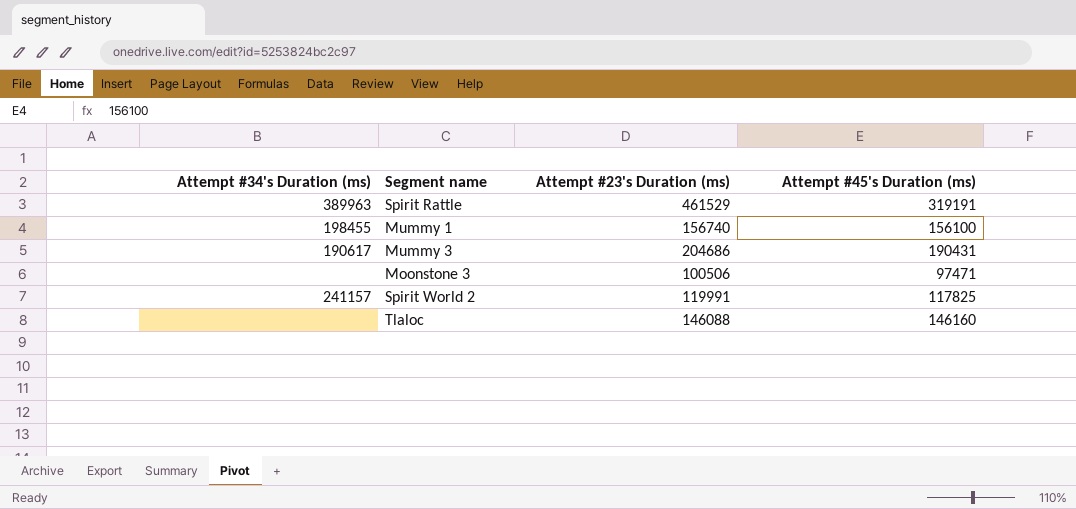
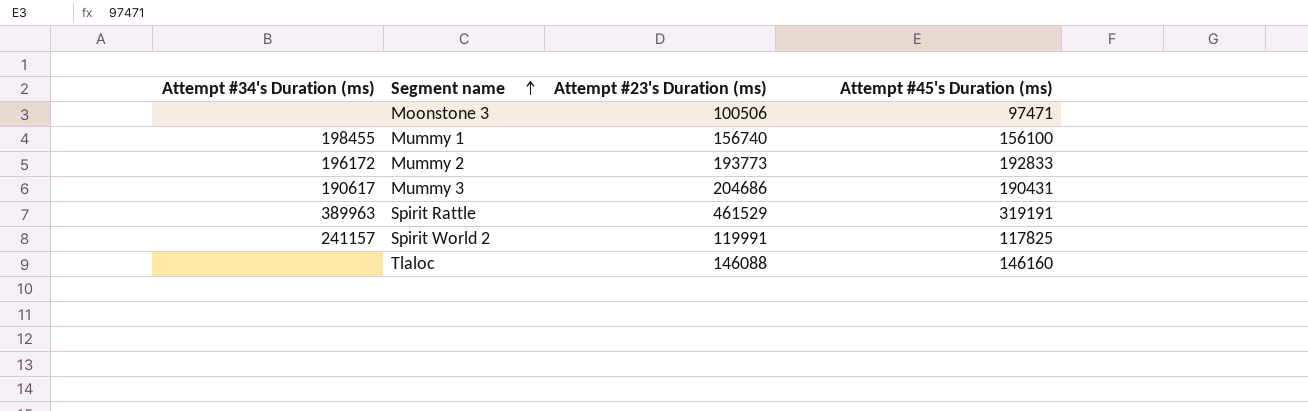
row order: none -> Segment name ascending
row Mummy 2: none -> 196172 | 193773 | 192833

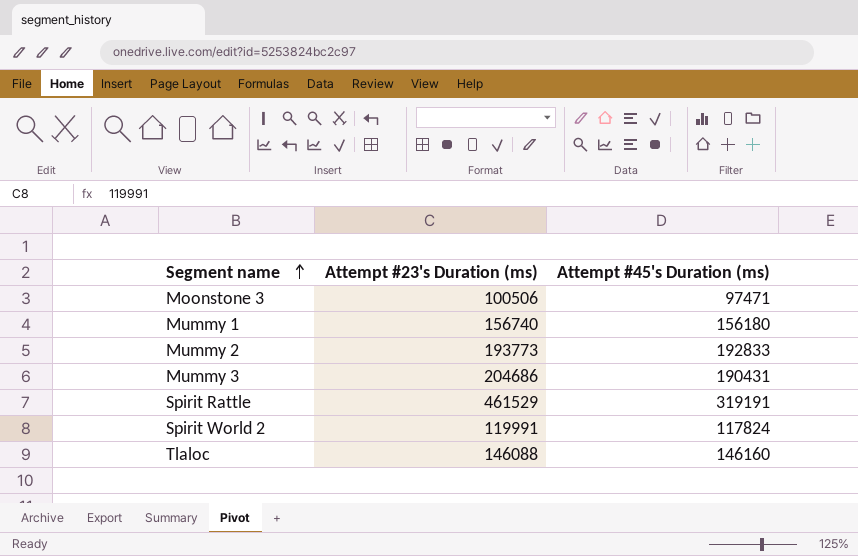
column Attempt #34's Duration (ms) | position: 1 -> none
Mummy 1 | Attempt #45's Duration (ms): 156100 -> 156180
Spirit World 2 | Attempt #45's Duration (ms): 117825 -> 117824

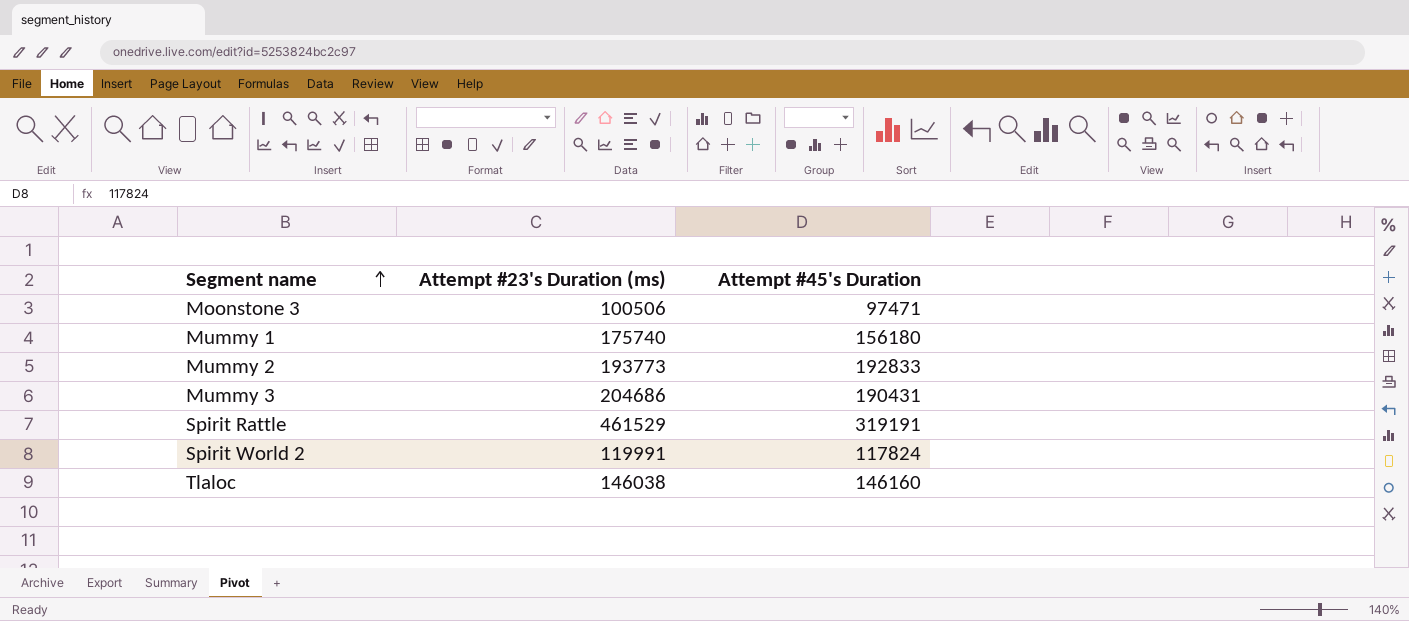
column name: Attempt #45's Duration (ms) -> Attempt #45's Duration
Mummy 1 | Attempt #23's Duration (ms): 156740 -> 175740
Tlaloc | Attempt #23's Duration (ms): 146088 -> 146038

